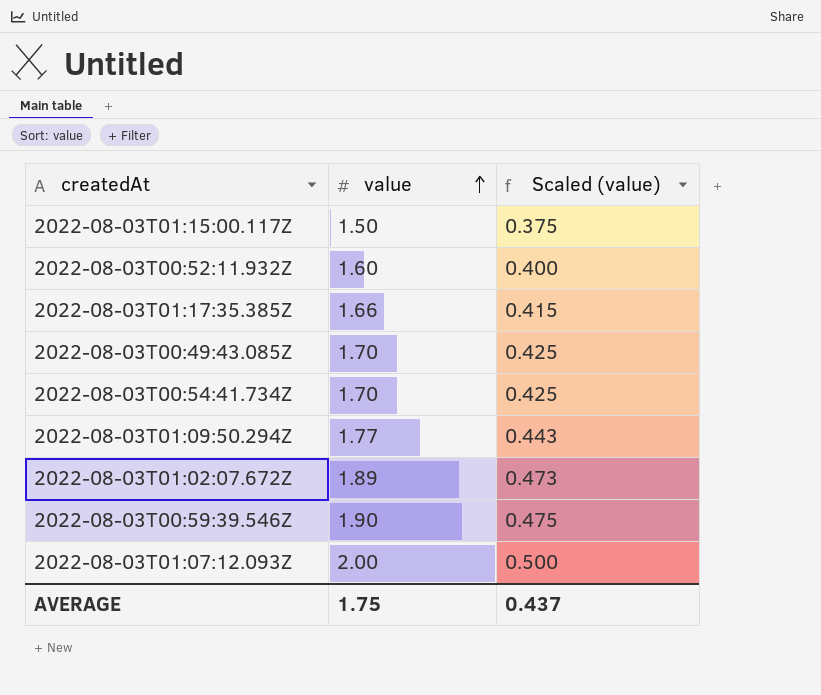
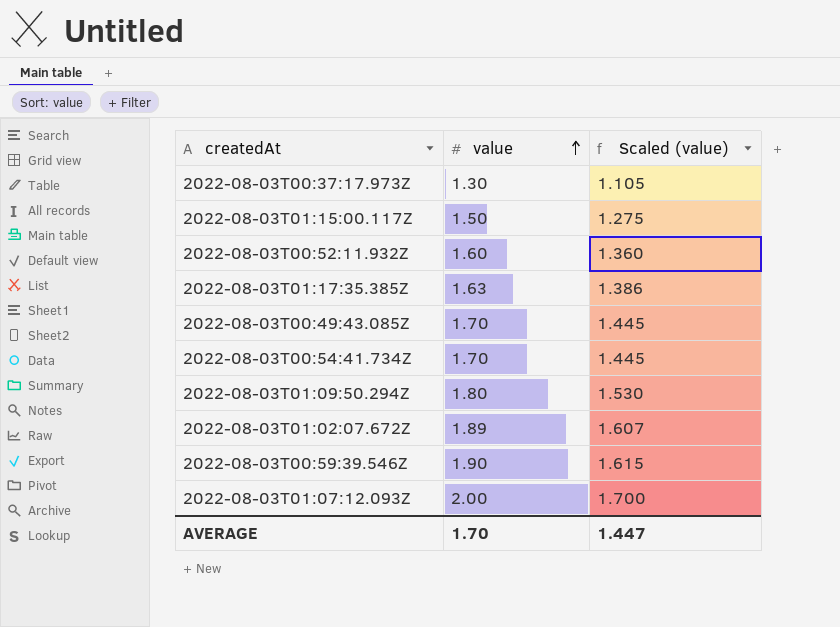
column Scaled (value) | formula: [value] * 0.25 -> [value] * 0.85
row 2022-08-03T00:37:17.973Z: none -> 1.30 | 1.105
2022-08-03T01:17:35.385Z | value: 1.66 -> 1.63
2022-08-03T01:09:50.294Z | value: 1.77 -> 1.80
AVERAGE | value: 1.75 -> 1.70
AVERAGE | Scaled (value): 0.437 -> 1.447

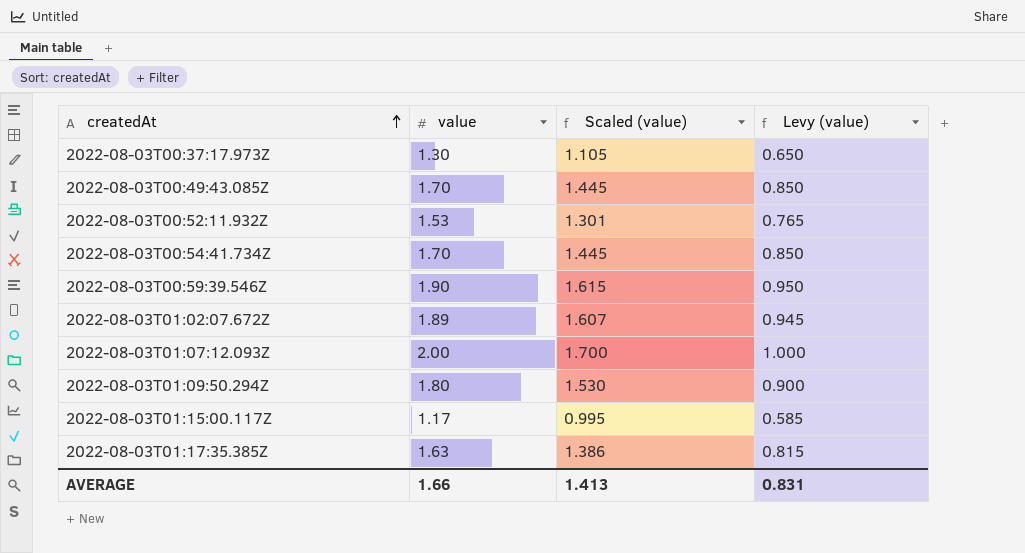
row order: value ascending -> createdAt ascending
column Levy (value) | formula: none -> [value] * 0.5
2022-08-03T00:52:11.932Z | value: 1.60 -> 1.53
2022-08-03T00:52:11.932Z | Scaled (value): 1.360 -> 1.301
2022-08-03T01:15:00.117Z | value: 1.50 -> 1.17
2022-08-03T01:15:00.117Z | Scaled (value): 1.275 -> 0.995
AVERAGE | value: 1.70 -> 1.66
AVERAGE | Scaled (value): 1.447 -> 1.413

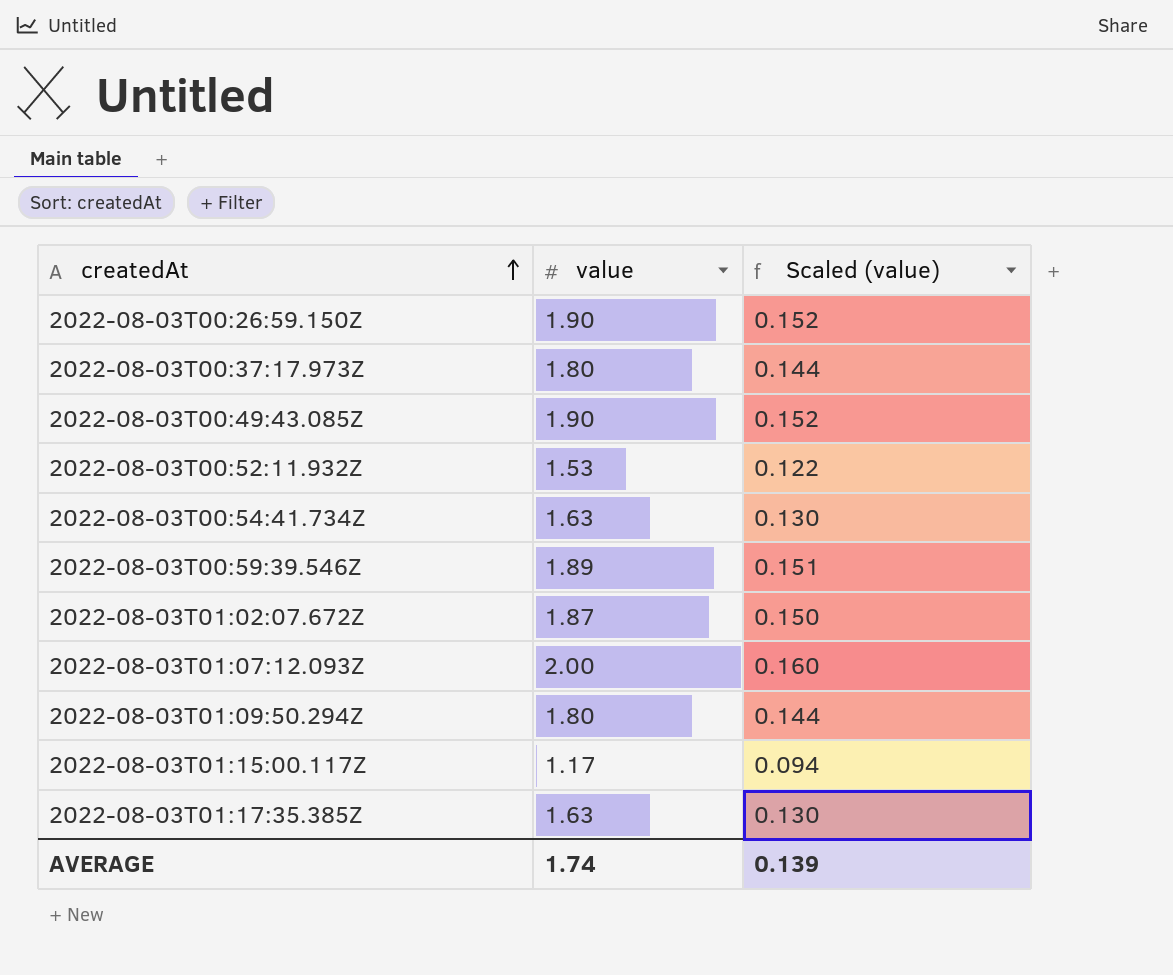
column Levy (value) | formula: [value] * 0.5 -> none
column Scaled (value) | formula: [value] * 0.85 -> [value] * 0.08
row 2022-08-03T00:26:59.150Z: none -> 1.90 | 0.152
2022-08-03T00:37:17.973Z | value: 1.30 -> 1.80
2022-08-03T00:49:43.085Z | value: 1.70 -> 1.90
2022-08-03T00:54:41.734Z | value: 1.70 -> 1.63
2022-08-03T00:59:39.546Z | value: 1.90 -> 1.89
2022-08-03T01:02:07.672Z | value: 1.89 -> 1.87
AVERAGE | value: 1.66 -> 1.74
AVERAGE | Scaled (value): 1.413 -> 0.139

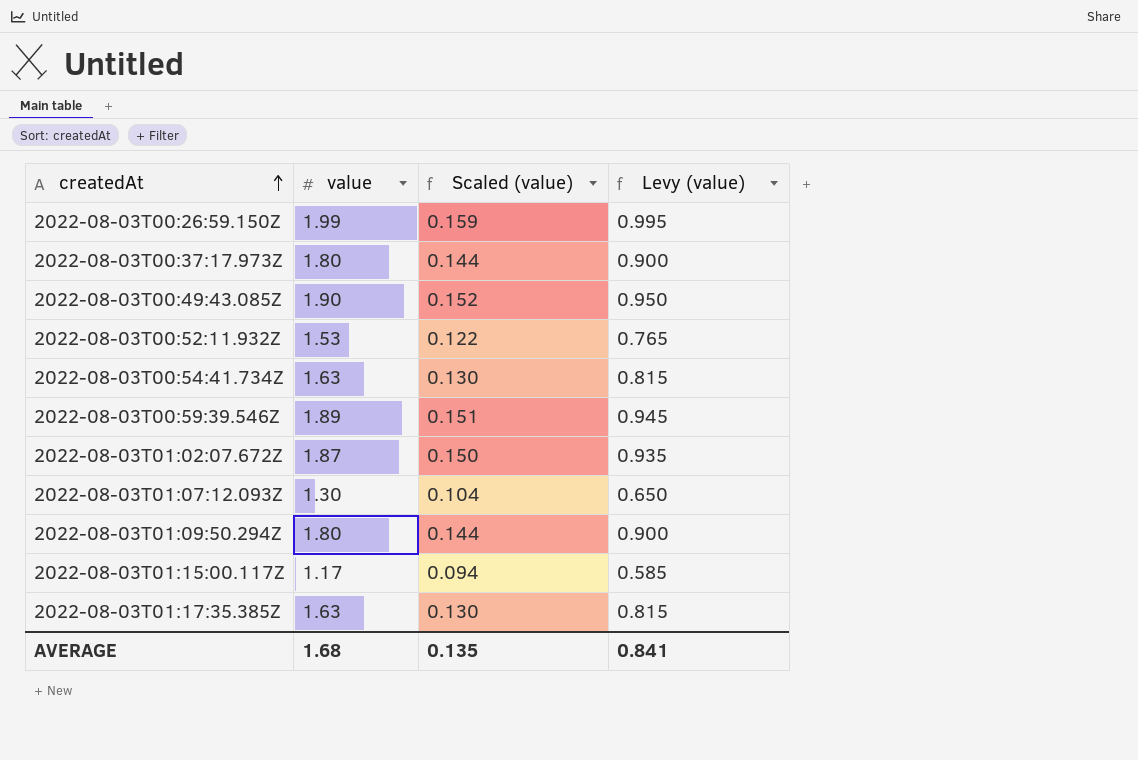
column Levy (value) | formula: none -> [value] * 0.5
2022-08-03T00:26:59.150Z | value: 1.90 -> 1.99
2022-08-03T00:26:59.150Z | Scaled (value): 0.152 -> 0.159
2022-08-03T01:07:12.093Z | value: 2.00 -> 1.30
2022-08-03T01:07:12.093Z | Scaled (value): 0.160 -> 0.104
AVERAGE | value: 1.74 -> 1.68
AVERAGE | Scaled (value): 0.139 -> 0.135

